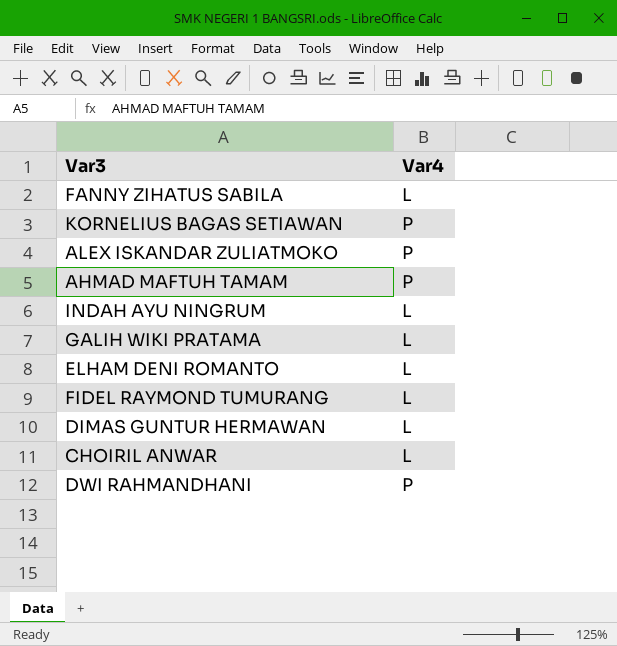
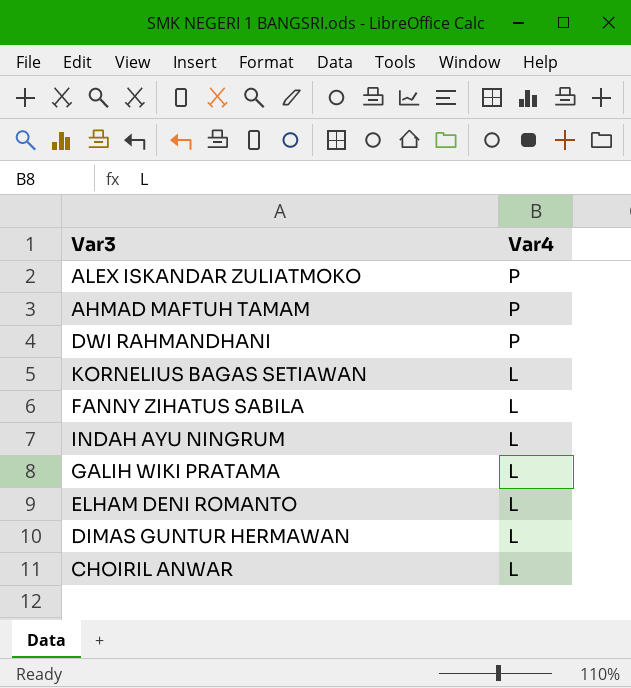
row order: none -> Var4 descending
row FIDEL RAYMOND TUMURANG: L -> none
KORNELIUS BAGAS SETIAWAN | Var4: P -> L

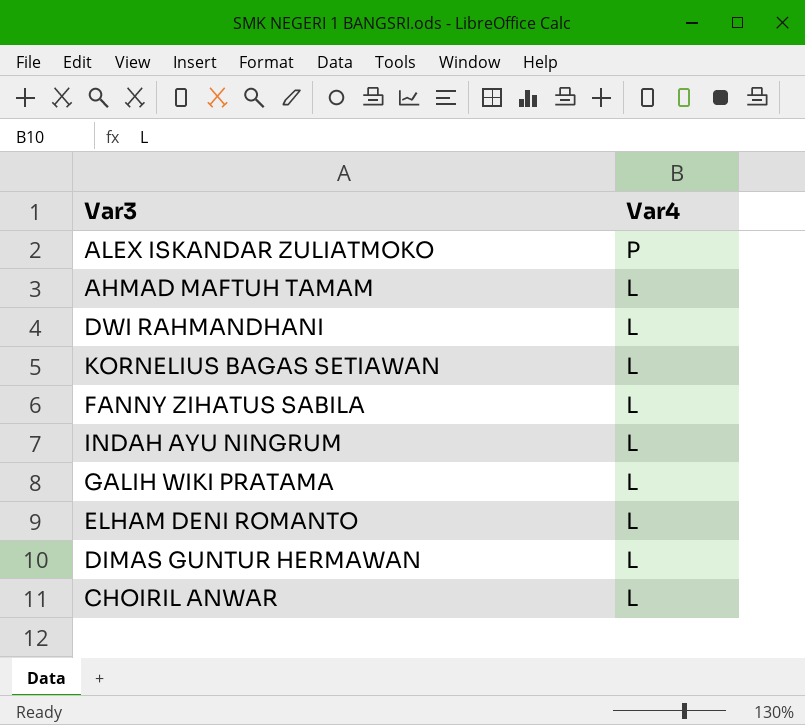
AHMAD MAFTUH TAMAM | Var4: P -> L
DWI RAHMANDHANI | Var4: P -> L

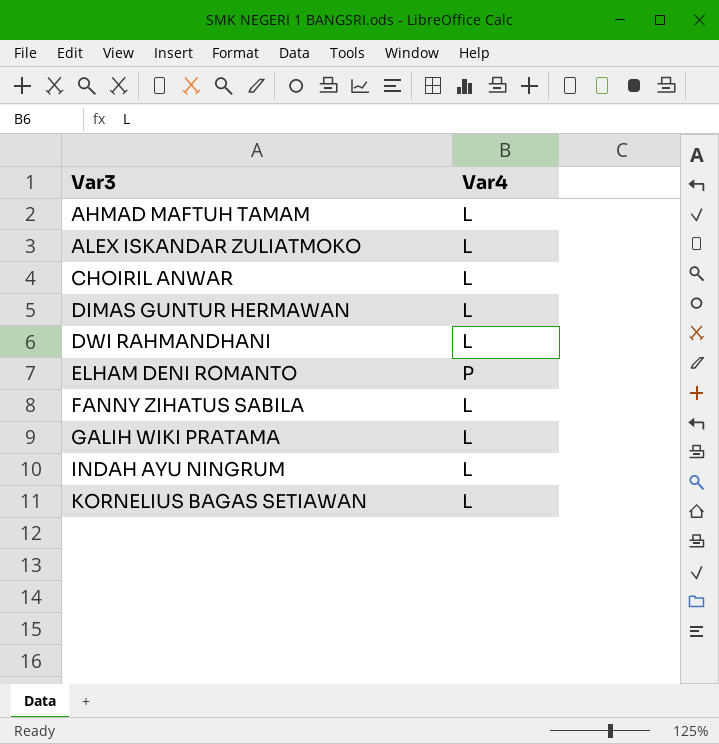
row order: Var4 descending -> Var3 ascending
ALEX ISKANDAR ZULIATMOKO | Var4: P -> L
ELHAM DENI ROMANTO | Var4: L -> P

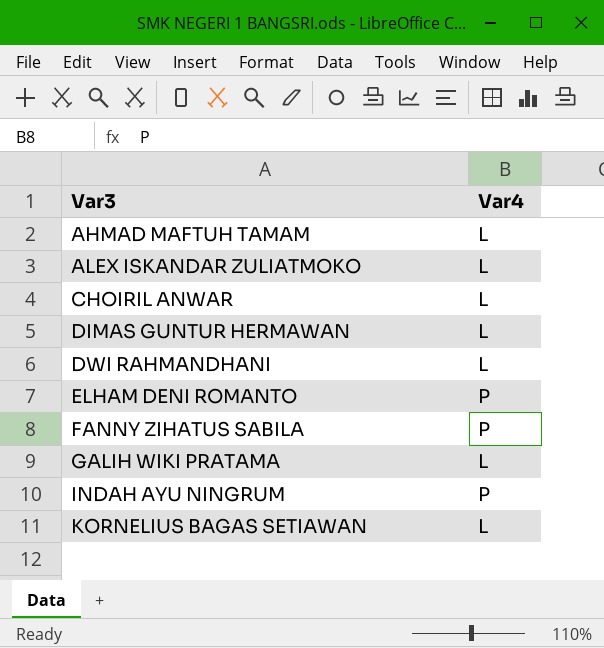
FANNY ZIHATUS SABILA | Var4: L -> P
INDAH AYU NINGRUM | Var4: L -> P

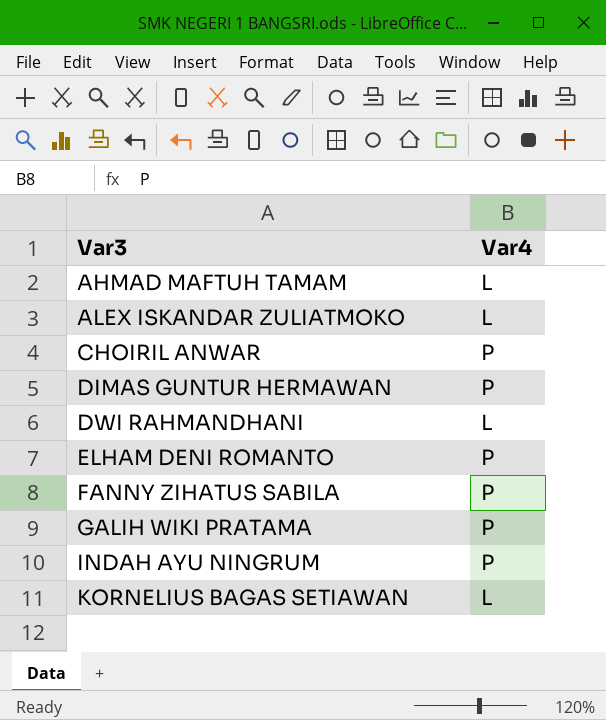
CHOIRIL ANWAR | Var4: L -> P
DIMAS GUNTUR HERMAWAN | Var4: L -> P
GALIH WIKI PRATAMA | Var4: L -> P

